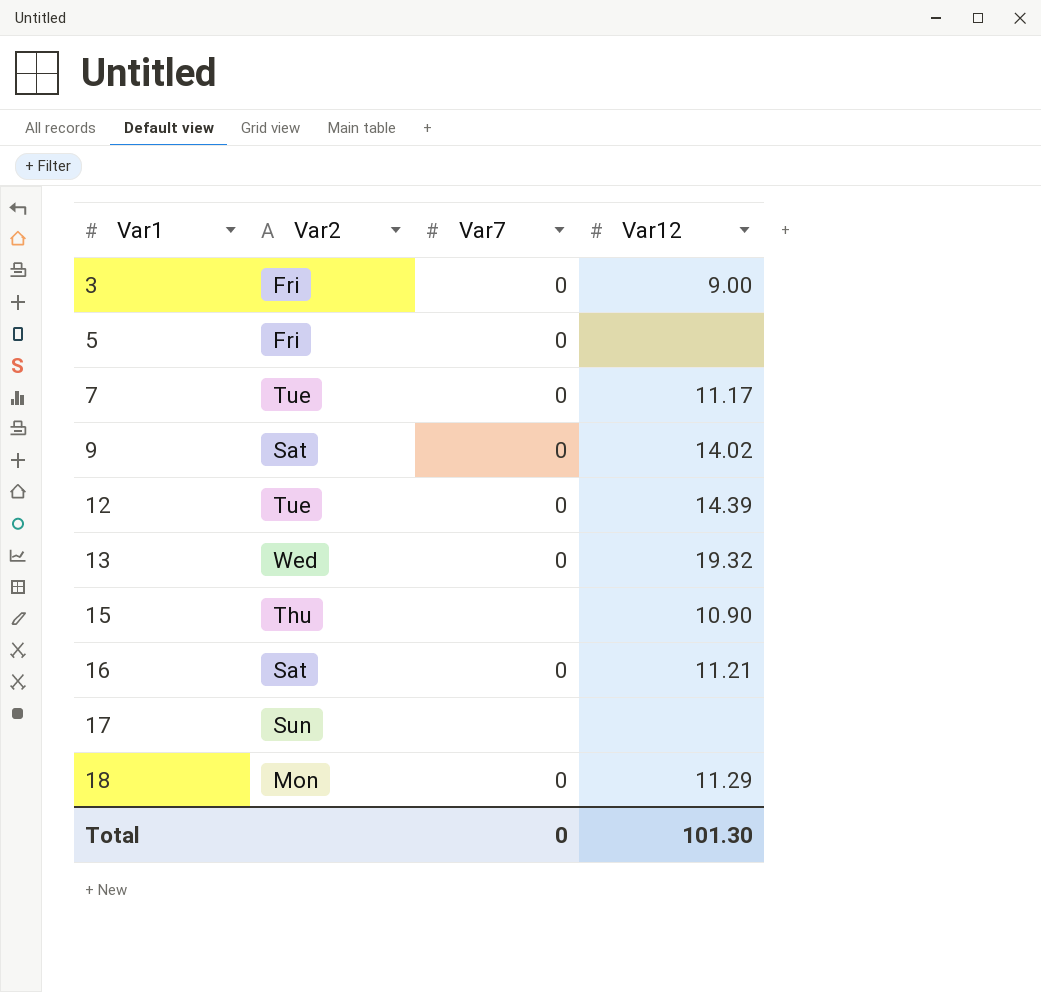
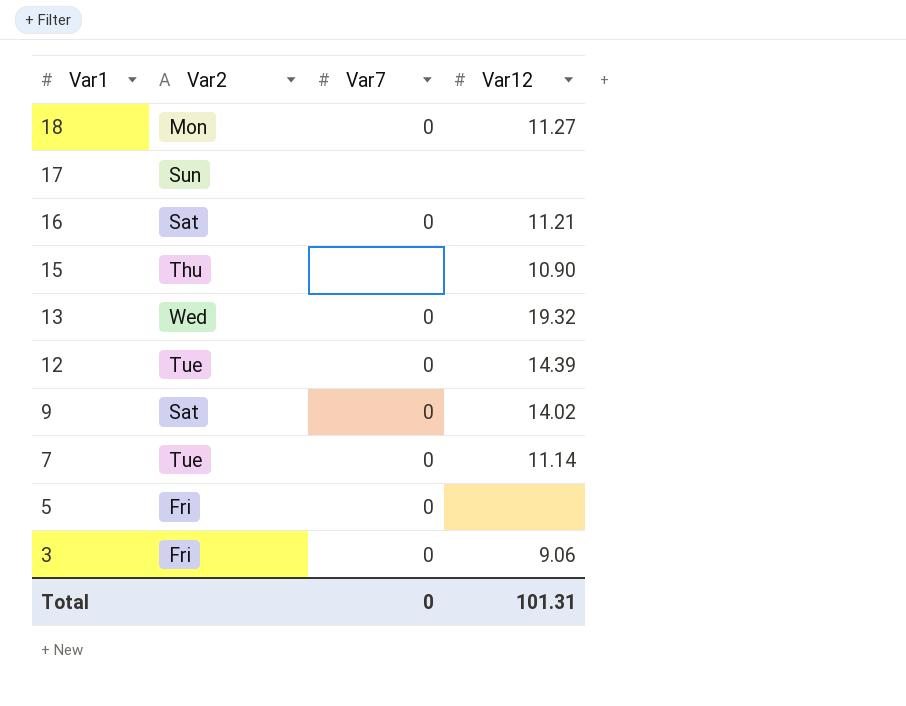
row order: Var1 ascending -> Var1 descending
18 | Var12: 11.29 -> 11.27
7 | Var12: 11.17 -> 11.14
3 | Var12: 9.00 -> 9.06
Total | Var12: 101.30 -> 101.31

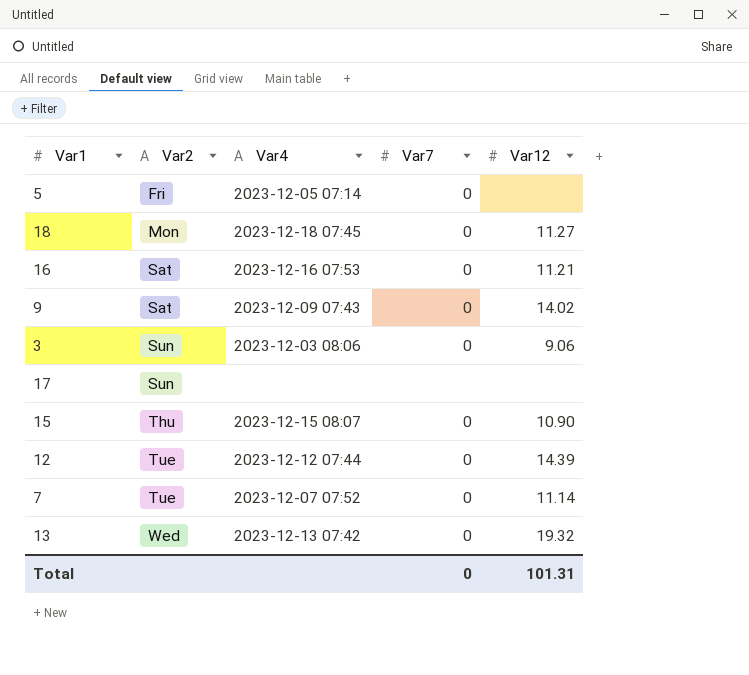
row order: Var1 descending -> Var2 ascending
column Var4 | position: none -> 3
3 | Var2: Fri -> Sun
15 | Var7: none -> 0

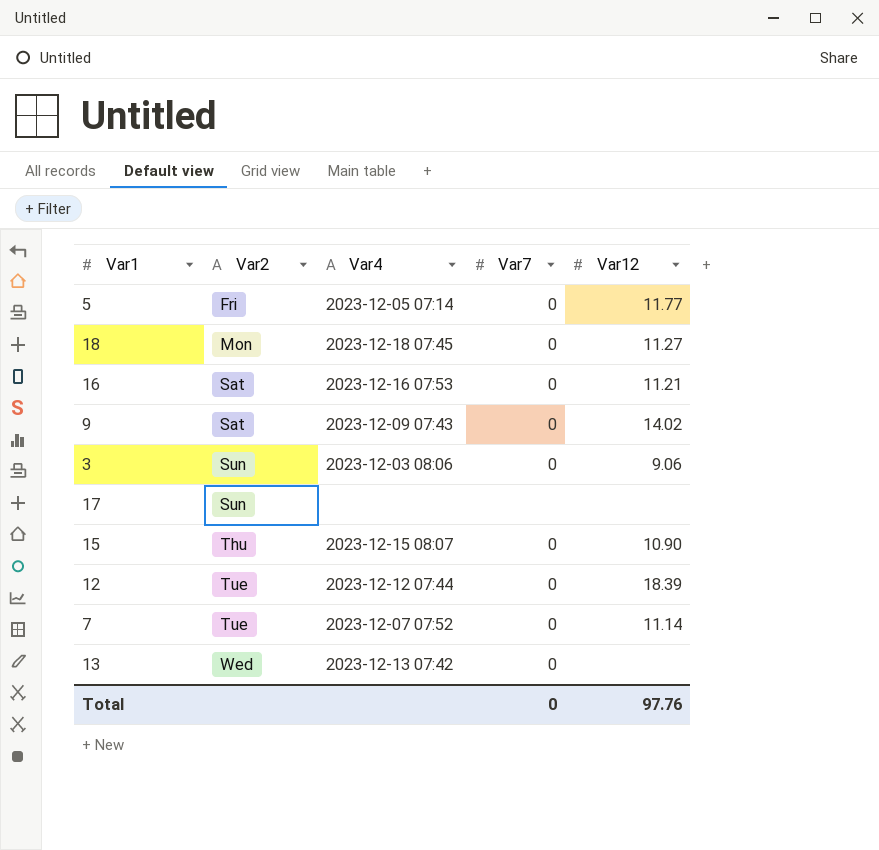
5 | Var12: none -> 11.77
12 | Var12: 14.39 -> 18.39
13 | Var12: 19.32 -> none
Total | Var12: 101.31 -> 97.76

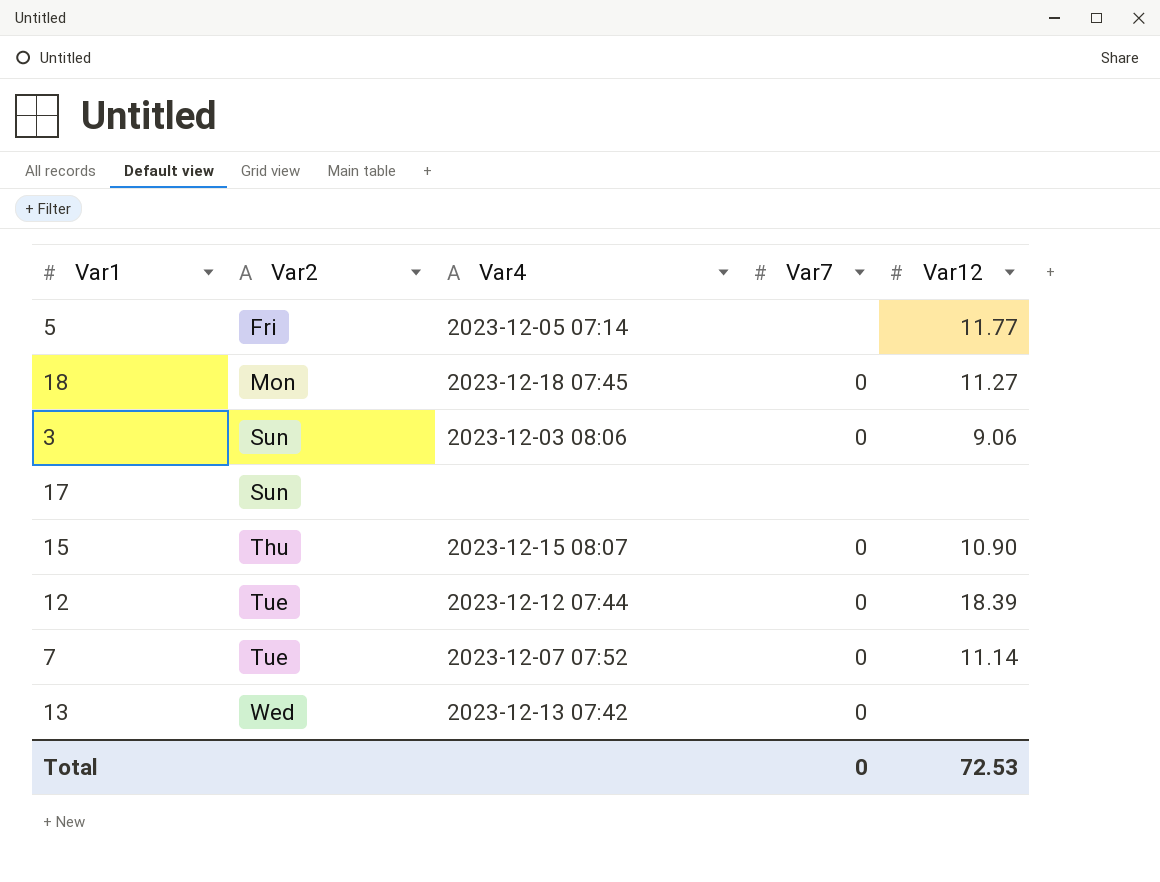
row 16: Sat | 2023-12-16 07:53 | 0 | 11.21 -> none
row 9: Sat | 2023-12-09 07:43 | 0 | 14.02 -> none
5 | Var7: 0 -> none
Total | Var12: 97.76 -> 72.53

